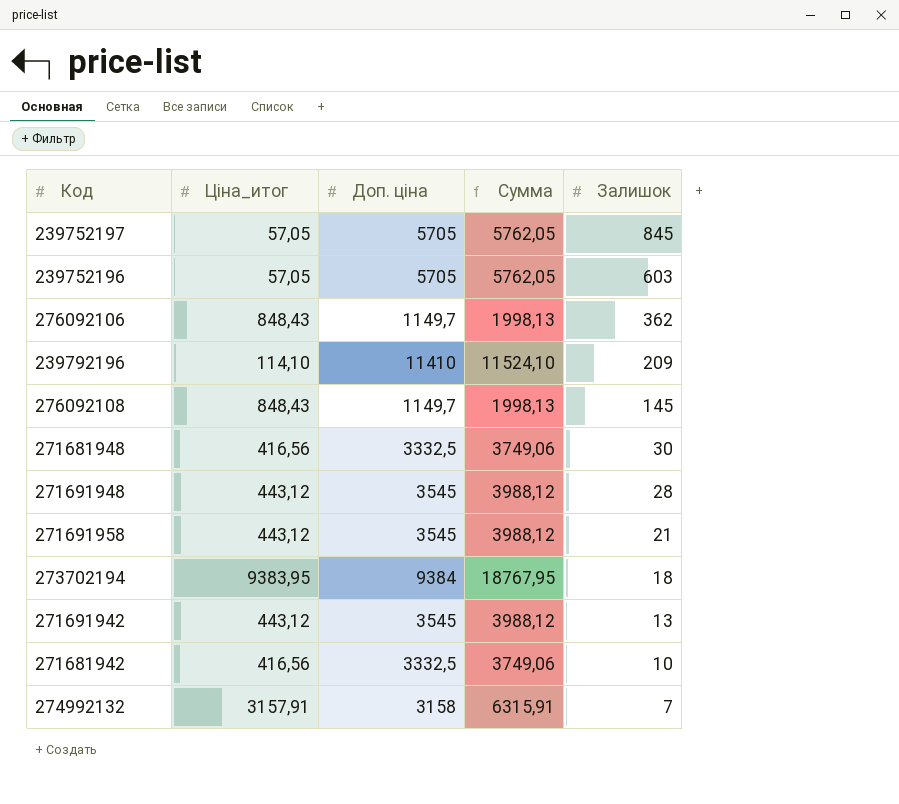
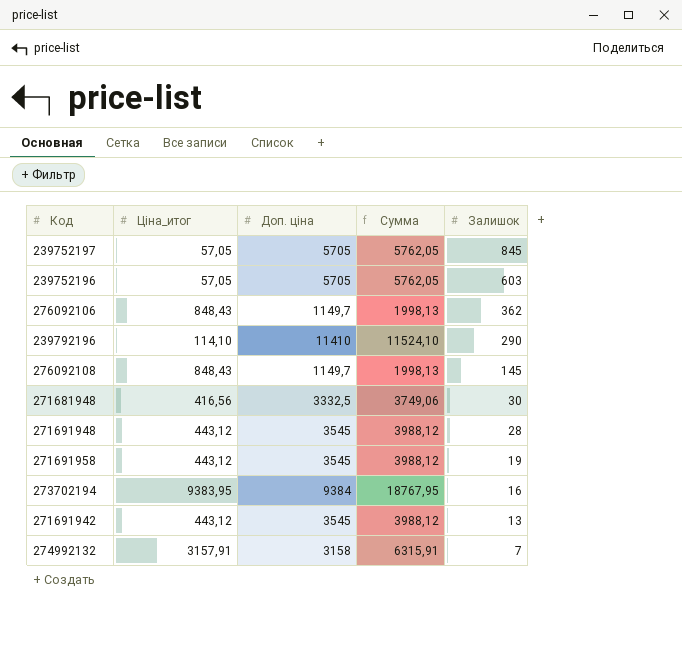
row 271681942: 416,56 | 3332,5 | 3749,06 | 10 -> none
239792196 | Залишок: 209 -> 290
271691958 | Залишок: 21 -> 19
273702194 | Залишок: 18 -> 16

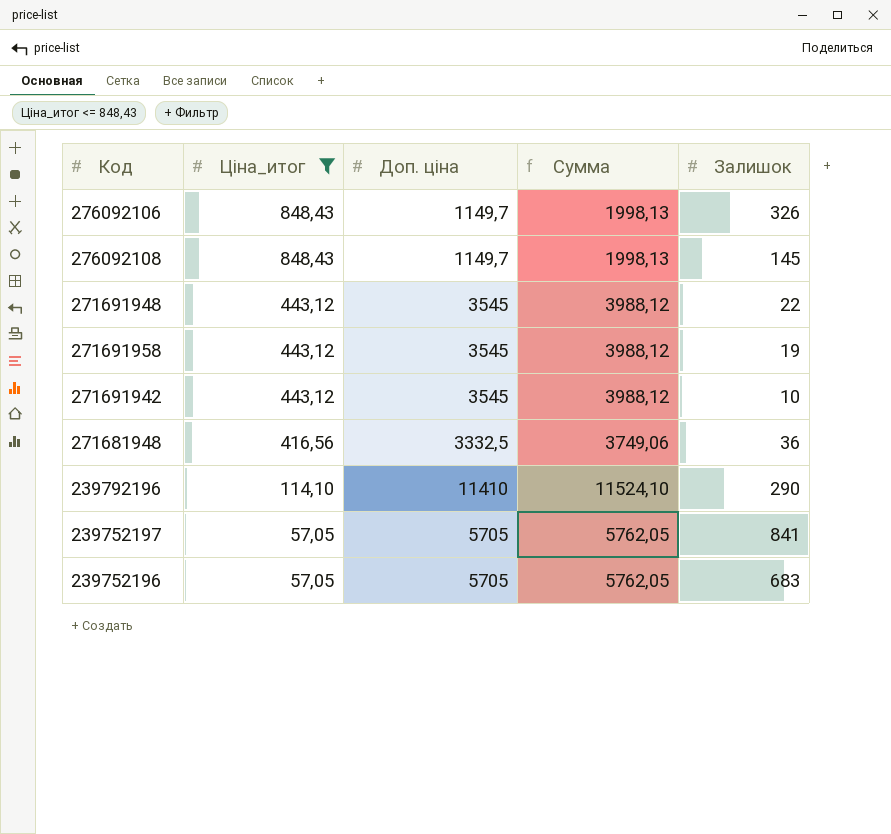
filter: none -> Ціна_итог <= 848,43
row order: Залишок descending -> Ціна_итог descending
276092106 | Залишок: 362 -> 326
271691948 | Залишок: 28 -> 22
271691942 | Залишок: 13 -> 10
271681948 | Залишок: 30 -> 36
239752197 | Залишок: 845 -> 841
239752196 | Залишок: 603 -> 683

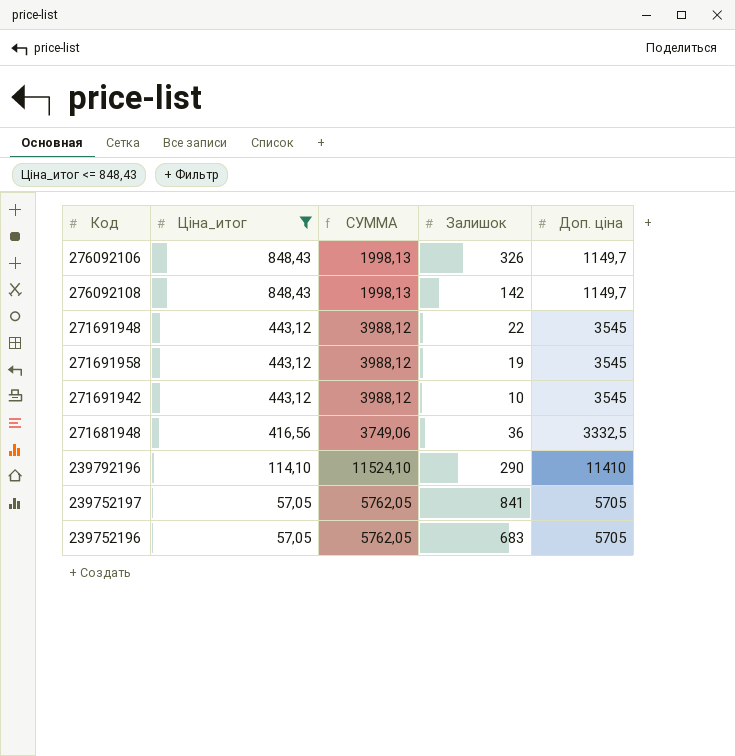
column name: Сумма -> СУММА
column Доп. ціна | position: 3 -> 5
276092108 | Залишок: 145 -> 142

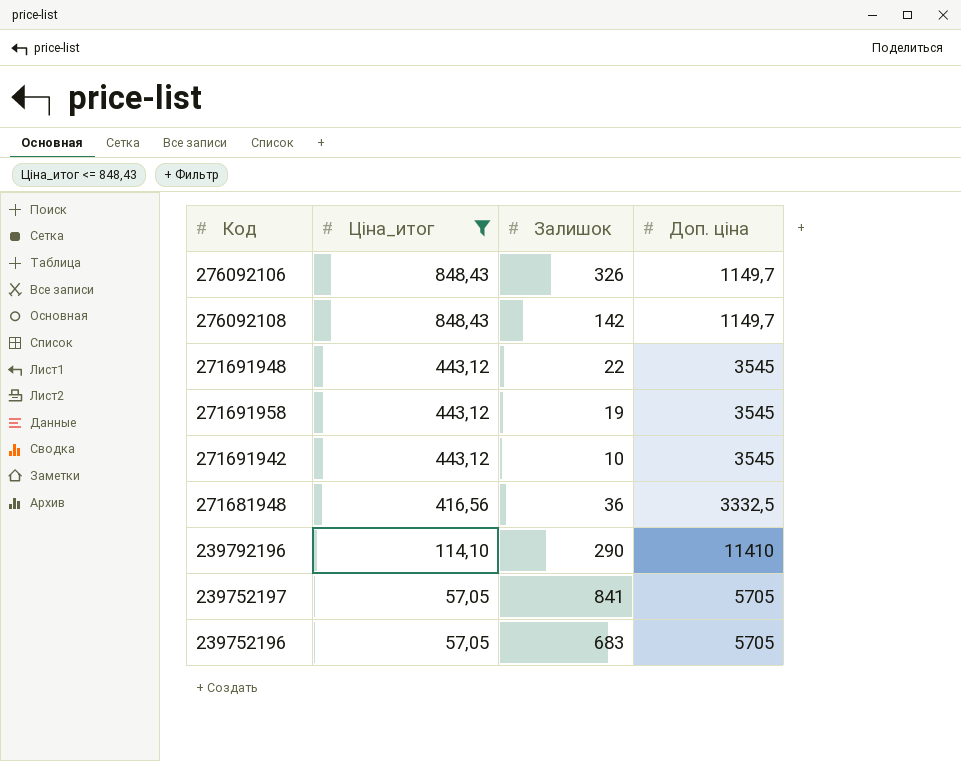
column СУММА | formula: [Ціна_итог] + [Доп. ціна] -> none

